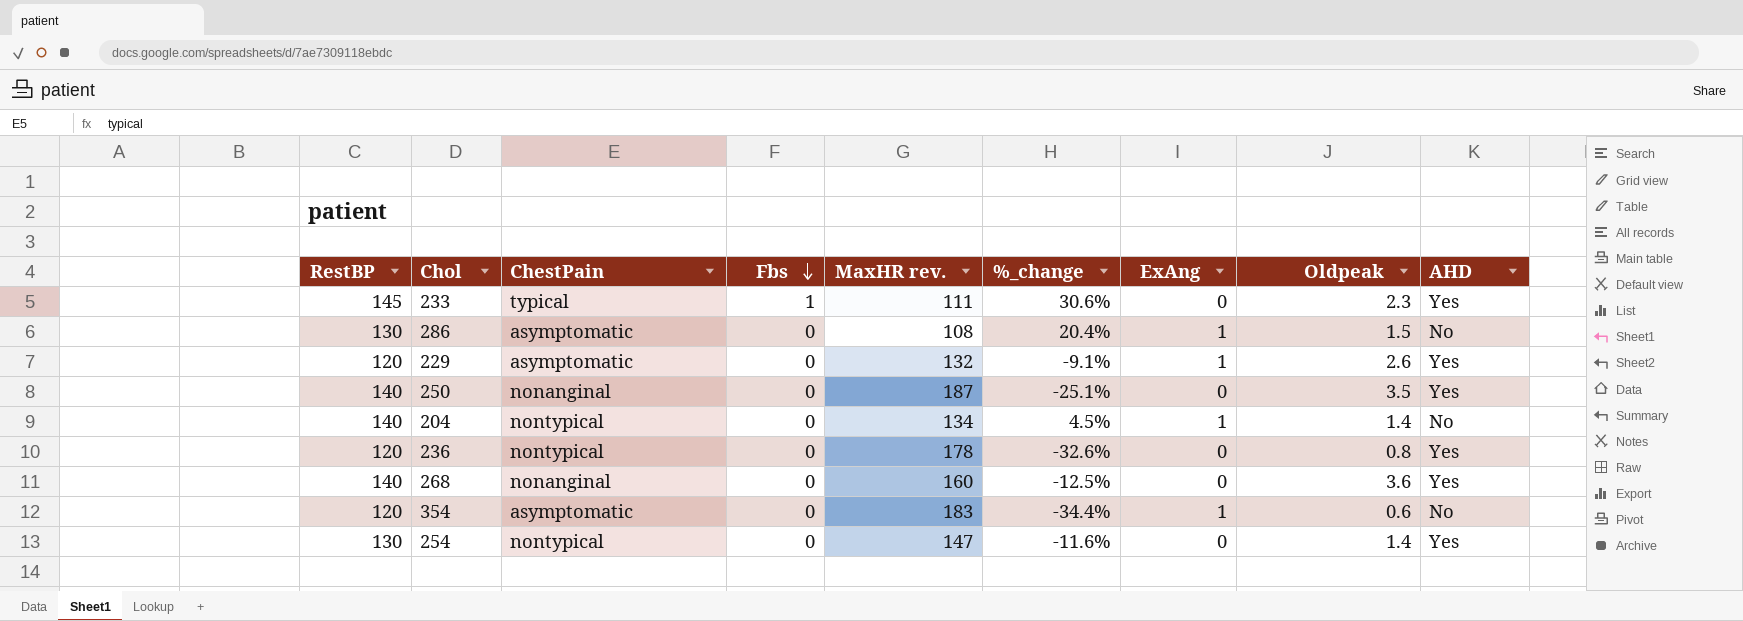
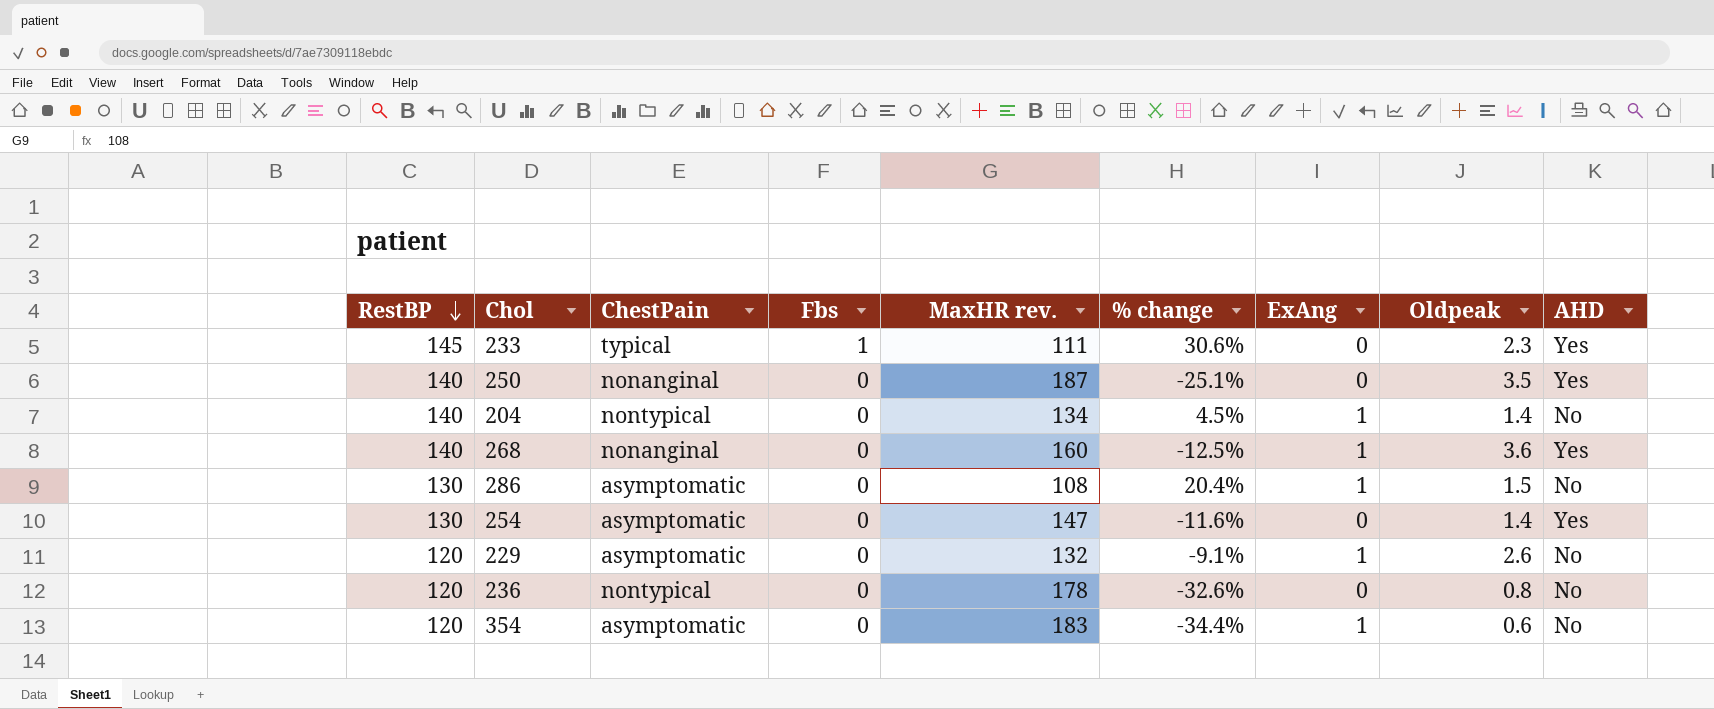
row order: Fbs descending -> RestBP descending
column name: %_change -> % change
268 | ExAng: 0 -> 1
254 | ChestPain: nontypical -> asymptomatic
229 | AHD: Yes -> No
236 | AHD: Yes -> No

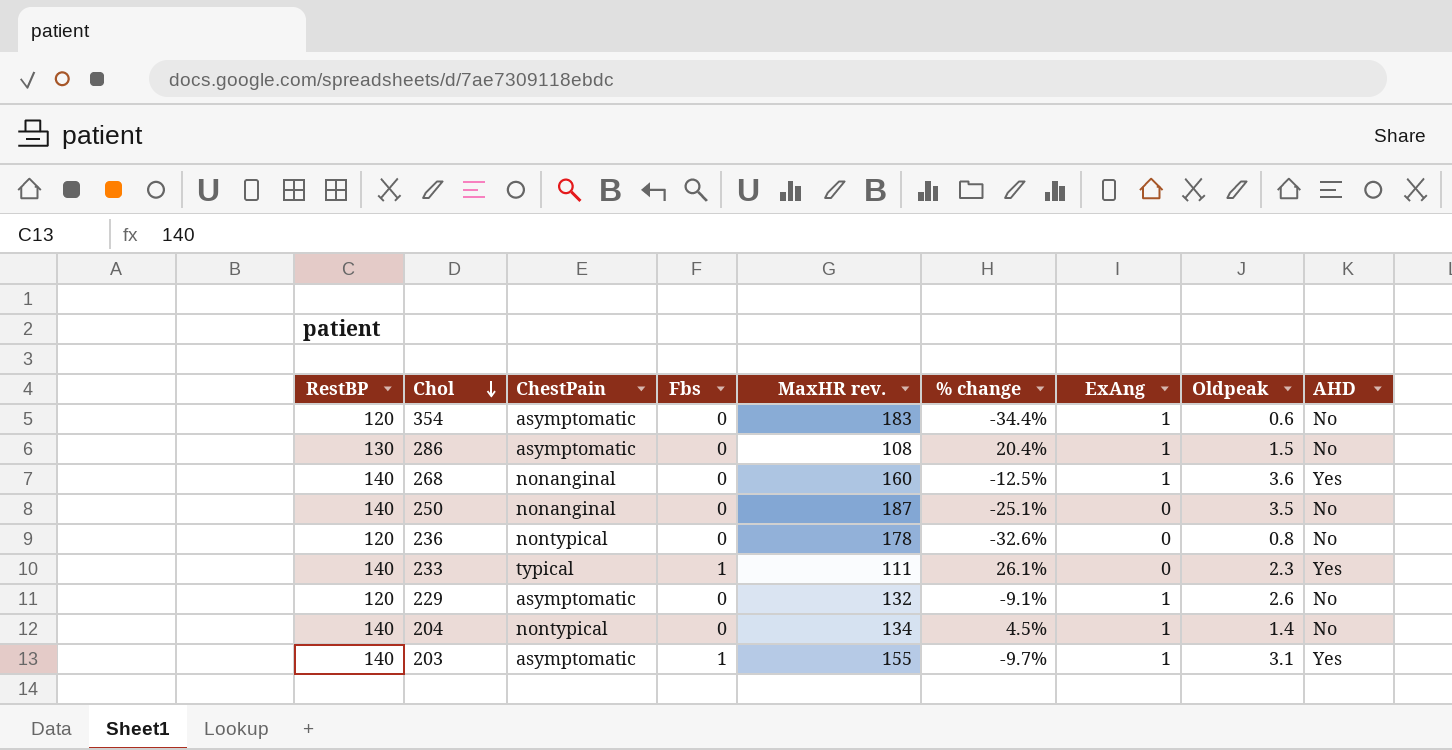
row order: RestBP descending -> Chol descending
row 254: 130 | asymptomatic | 0 | 147 | -11.6% | 0 | 1.4 | Yes -> none
250 | AHD: Yes -> No
233 | RestBP: 145 -> 140
233 | % change: 30.6% -> 26.1%
row 203: none -> 140 | asymptomatic | 1 | 155 | -9.7% | 1 | 3.1 | Yes

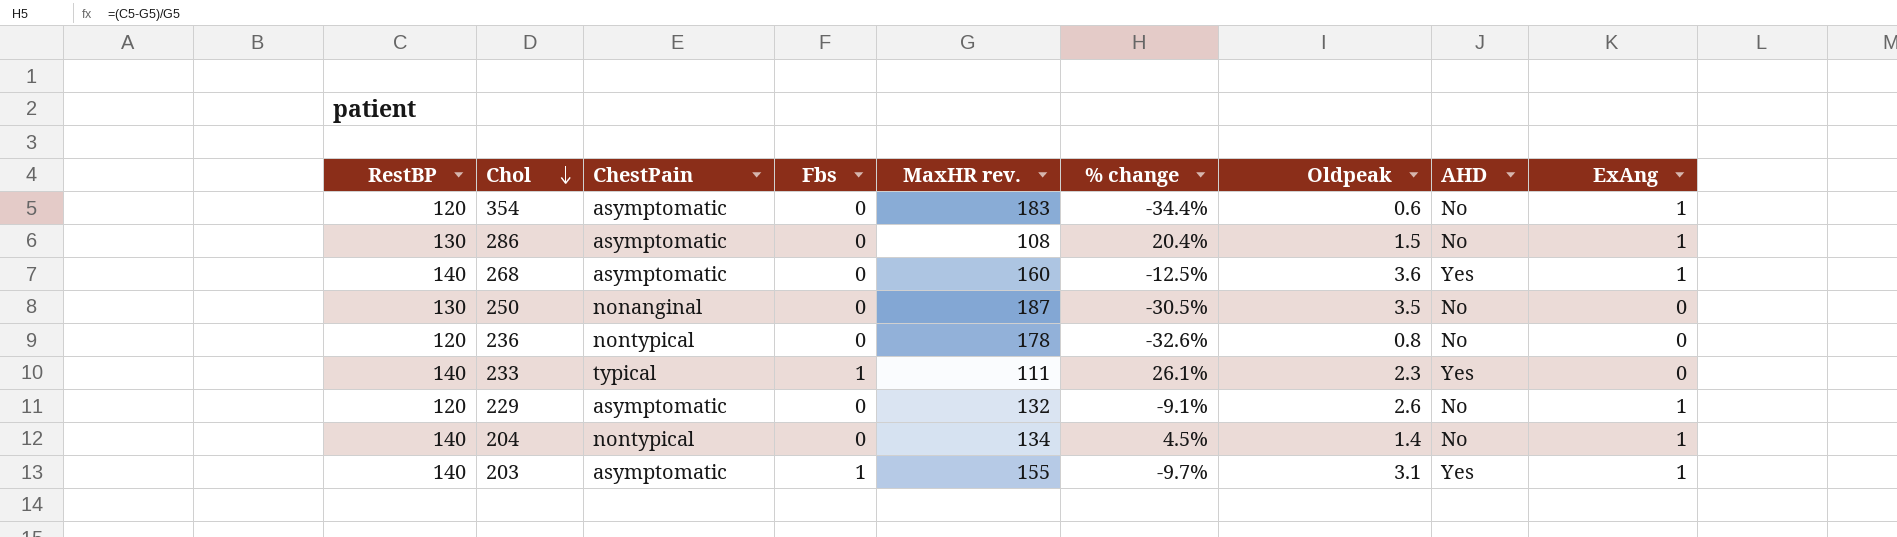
column ExAng | position: 7 -> 9
268 | ChestPain: nonanginal -> asymptomatic
250 | RestBP: 140 -> 130
250 | % change: -25.1% -> -30.5%

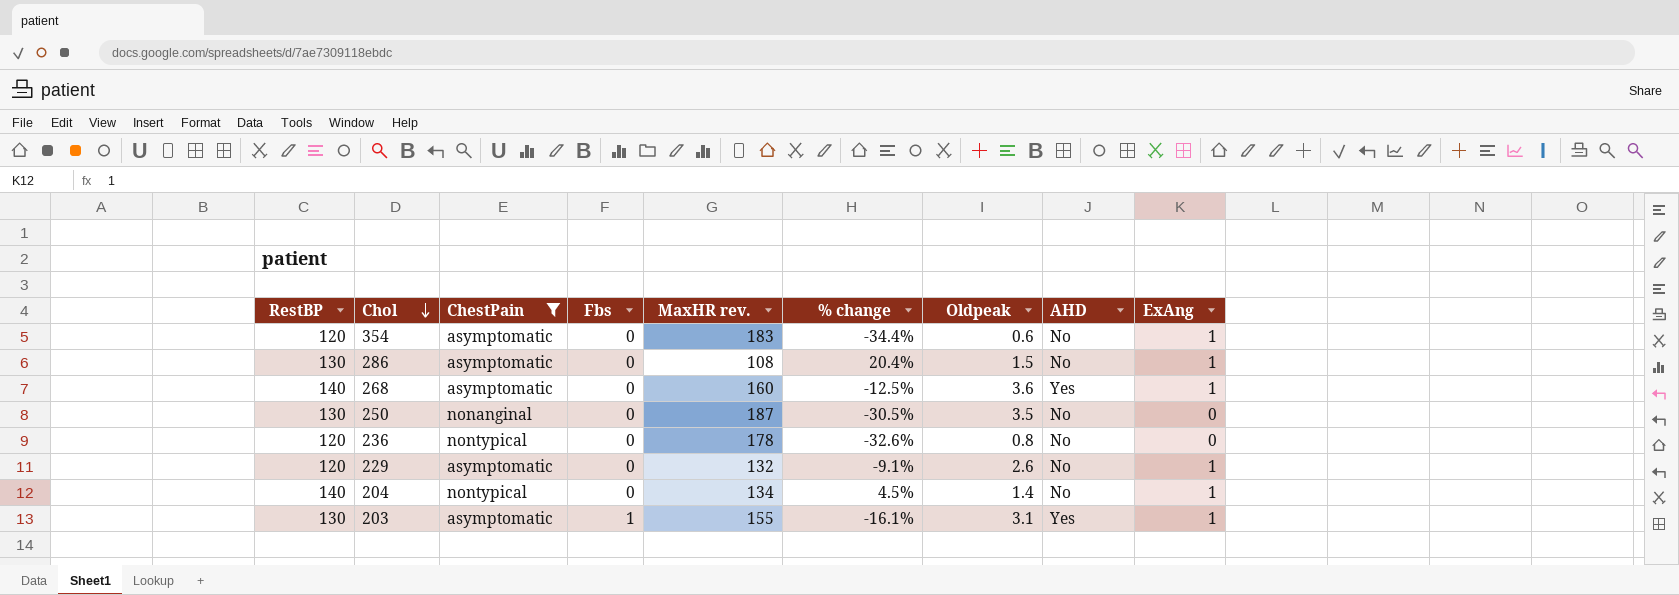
filter: none -> ChestPain != typical
203 | RestBP: 140 -> 130
203 | % change: -9.7% -> -16.1%

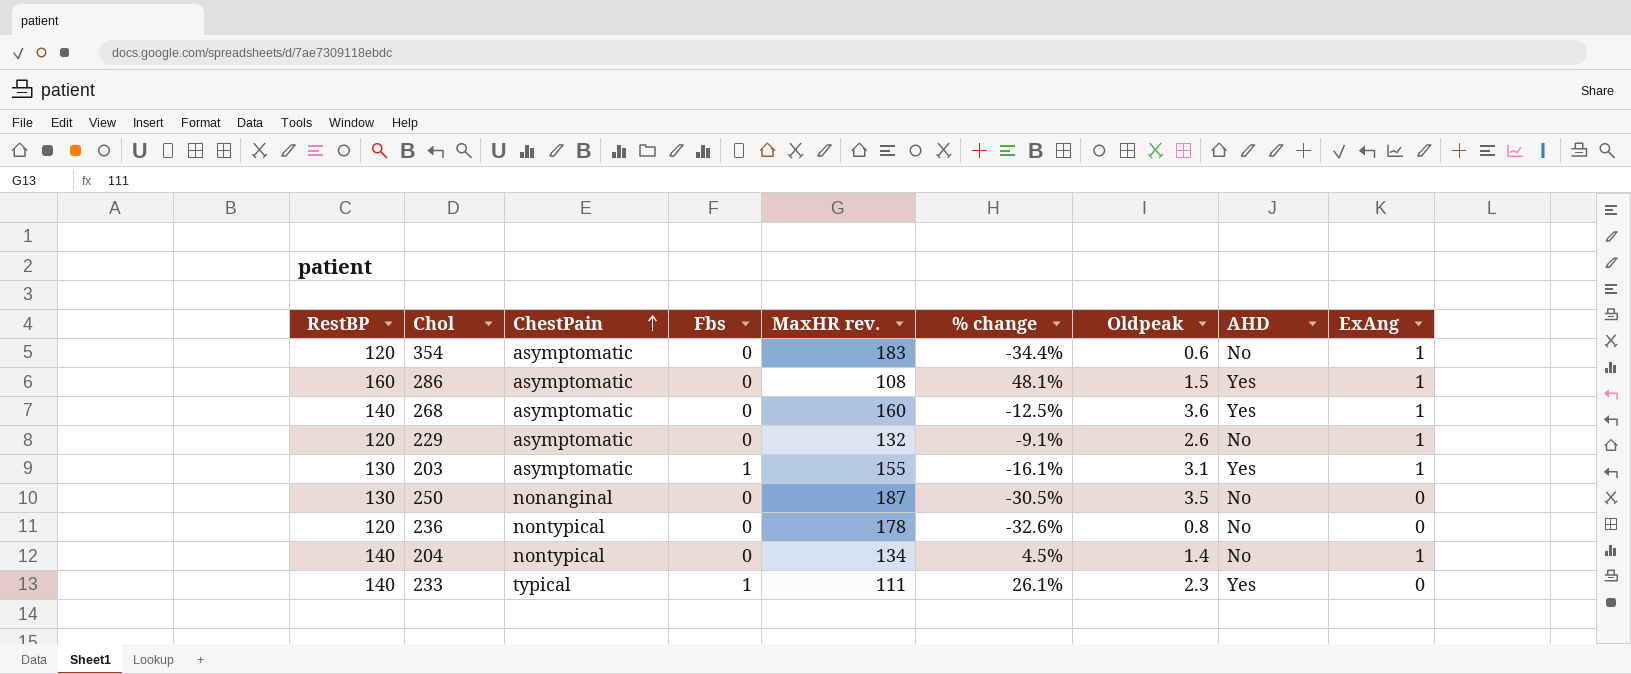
filter: ChestPain != typical -> none
row order: Chol descending -> ChestPain ascending
286 | RestBP: 130 -> 160
286 | % change: 20.4% -> 48.1%
286 | AHD: No -> Yes

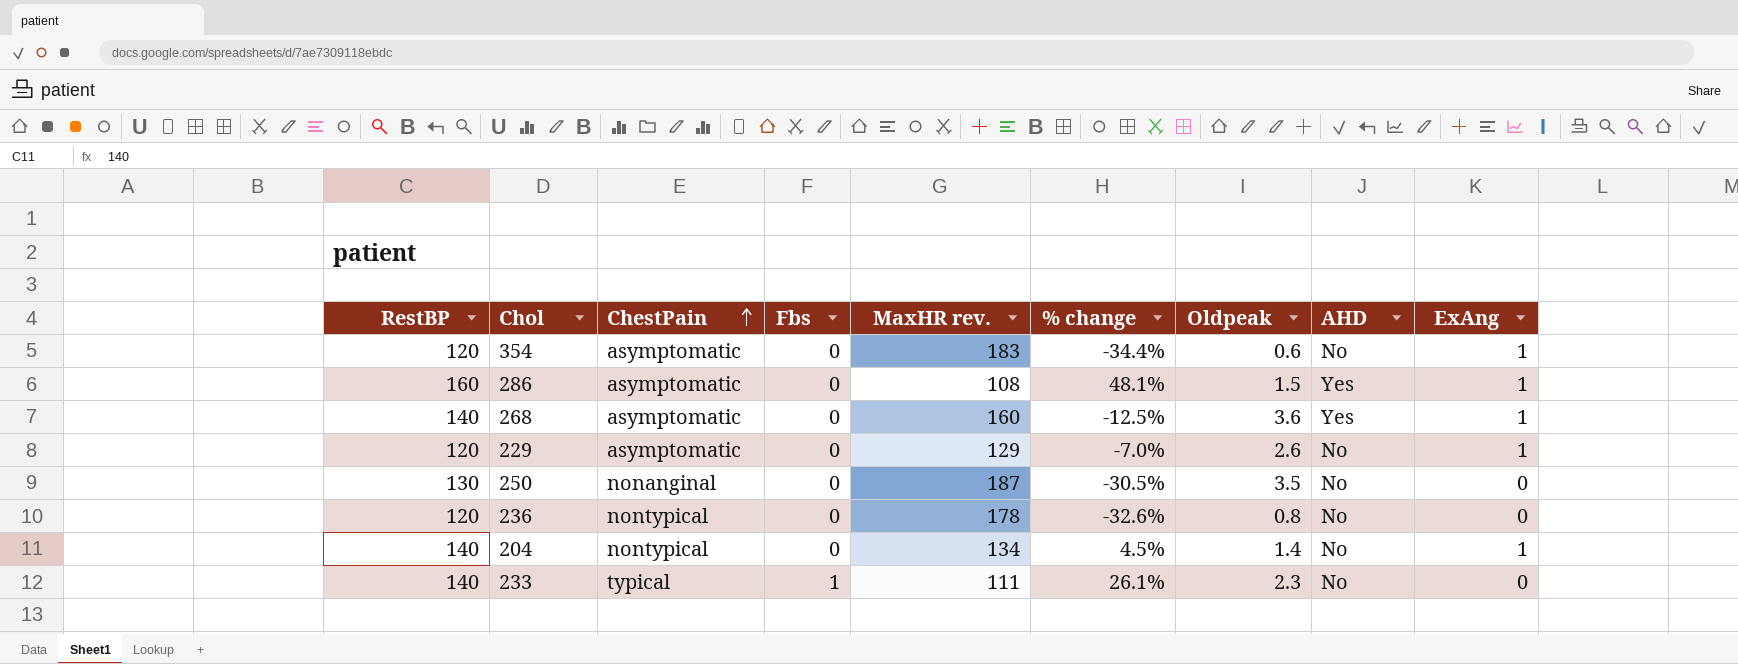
row 203: 130 | asymptomatic | 1 | 155 | -16.1% | 3.1 | Yes | 1 -> none
229 | MaxHR rev.: 132 -> 129
229 | % change: -9.1% -> -7.0%
233 | AHD: Yes -> No

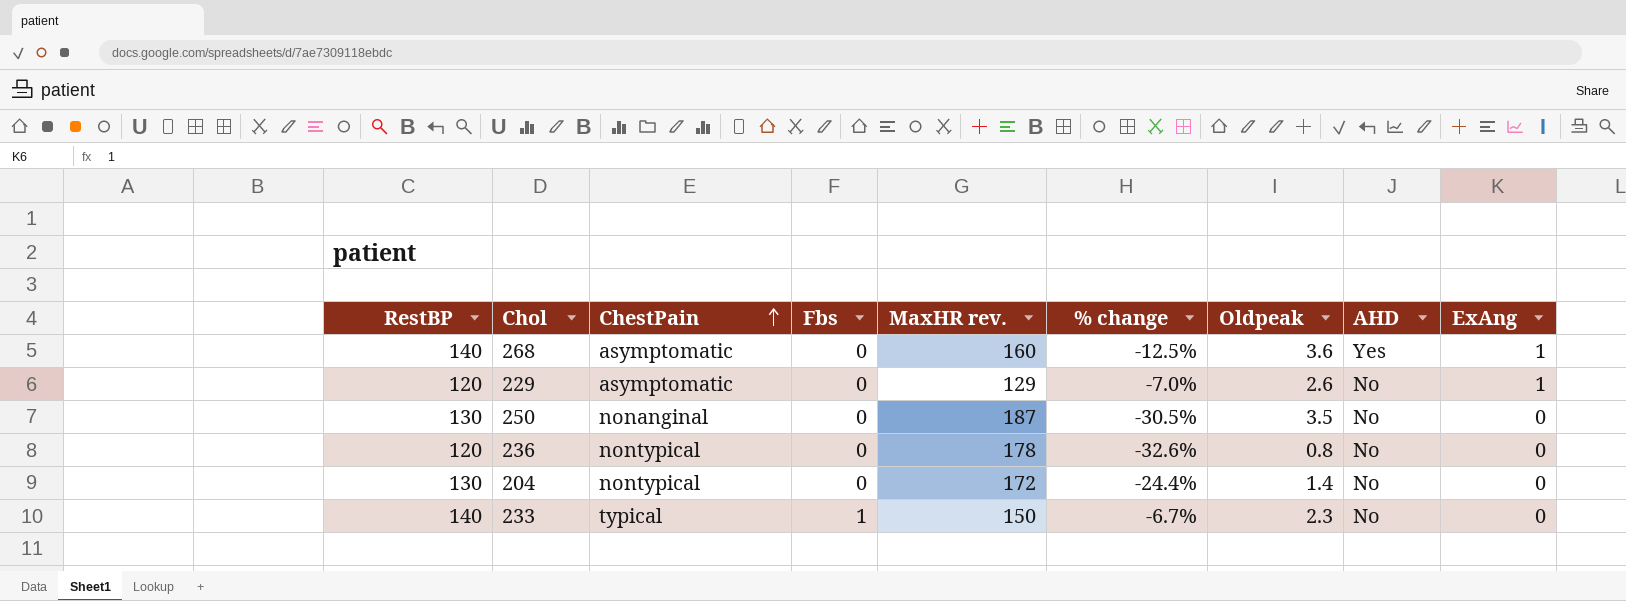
row 354: 120 | asymptomatic | 0 | 183 | -34.4% | 0.6 | No | 1 -> none
row 286: 160 | asymptomatic | 0 | 108 | 48.1% | 1.5 | Yes | 1 -> none
204 | RestBP: 140 -> 130
204 | MaxHR rev.: 134 -> 172
204 | % change: 4.5% -> -24.4%
204 | ExAng: 1 -> 0
233 | MaxHR rev.: 111 -> 150
233 | % change: 26.1% -> -6.7%

